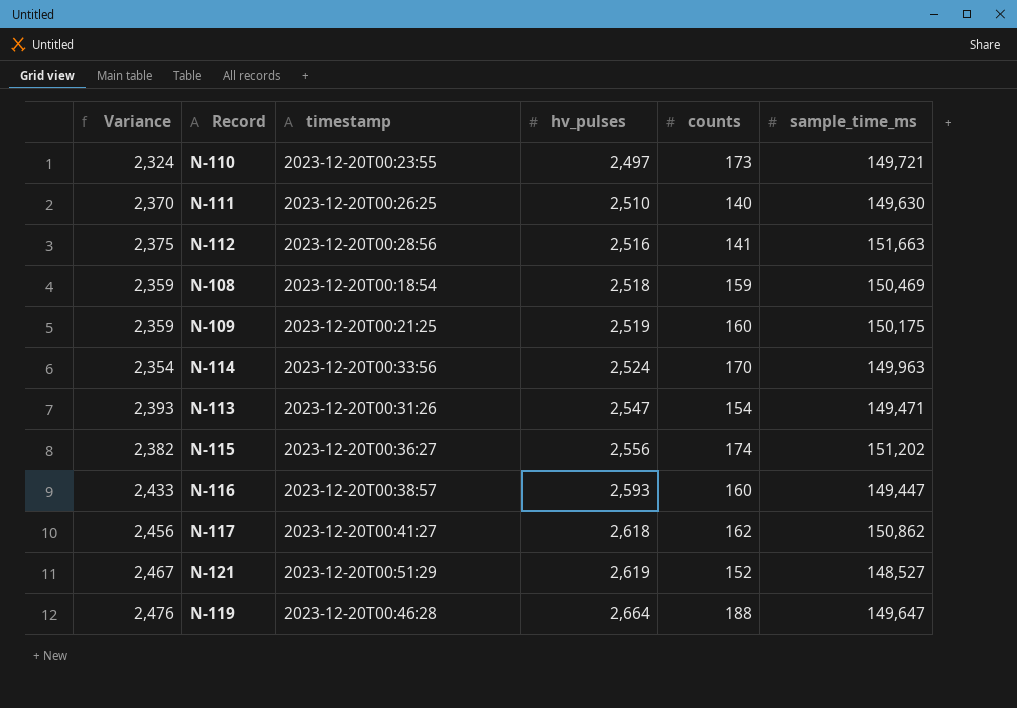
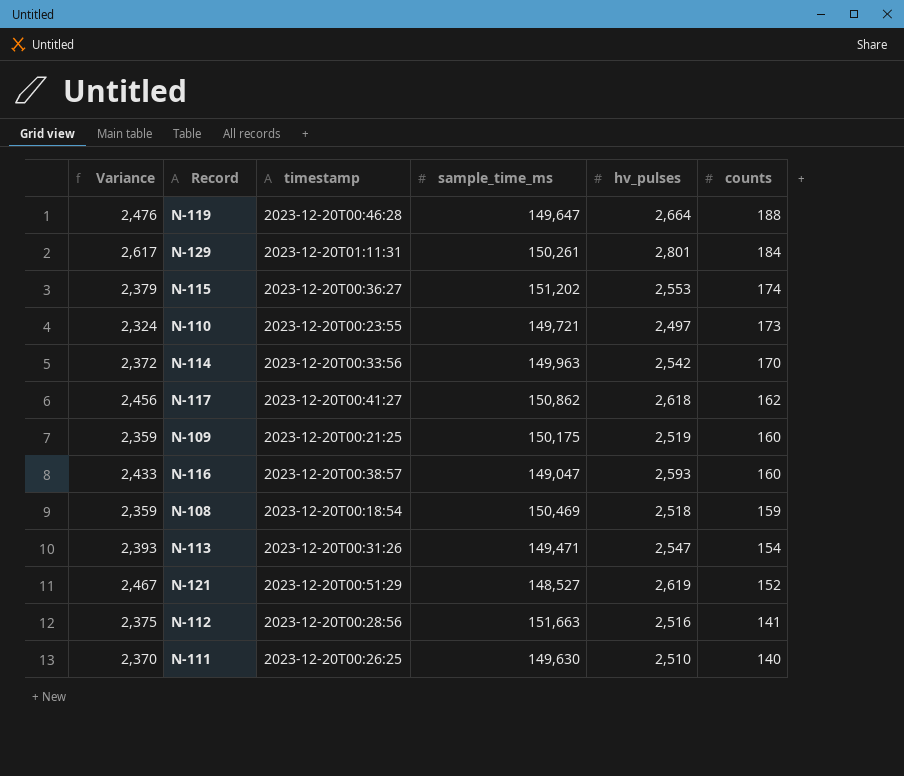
row order: hv_pulses ascending -> counts descending
column sample_time_ms | position: 6 -> 4
row N-129: none -> 2,617 | 2023-12-20T01:11:31 | 150,261 | 2,801 | 184
N-115 | Variance: 2,382 -> 2,379
N-115 | hv_pulses: 2,556 -> 2,553
N-114 | Variance: 2,354 -> 2,372
N-114 | hv_pulses: 2,524 -> 2,542
N-116 | sample_time_ms: 149,447 -> 149,047

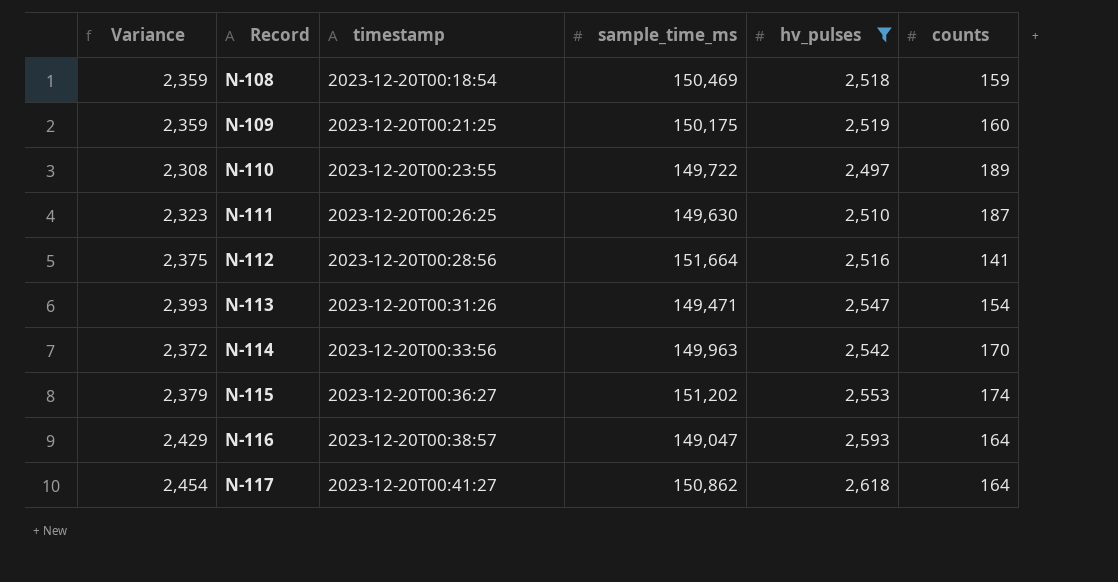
filter: none -> hv_pulses <= 2,618
row order: counts descending -> Record ascending
N-110 | Variance: 2,324 -> 2,308
N-110 | sample_time_ms: 149,721 -> 149,722
N-110 | counts: 173 -> 189
N-111 | Variance: 2,370 -> 2,323
N-111 | counts: 140 -> 187
N-112 | sample_time_ms: 151,663 -> 151,664
N-116 | Variance: 2,433 -> 2,429
N-116 | counts: 160 -> 164
N-117 | Variance: 2,456 -> 2,454
N-117 | counts: 162 -> 164

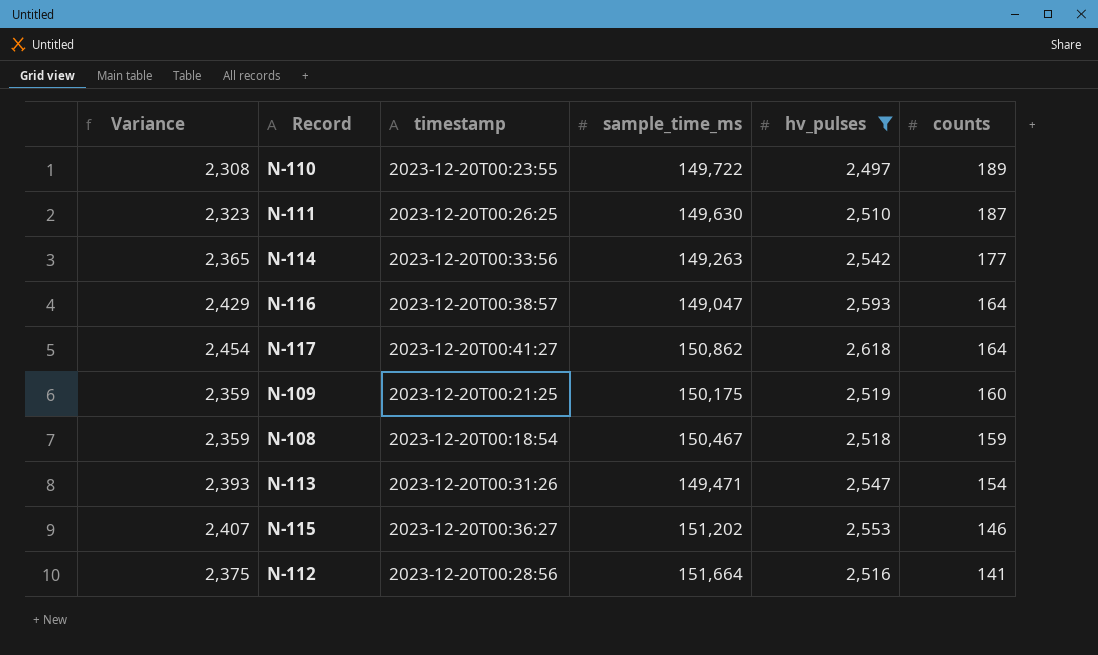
row order: Record ascending -> counts descending
N-114 | Variance: 2,372 -> 2,365
N-114 | sample_time_ms: 149,963 -> 149,263
N-114 | counts: 170 -> 177
N-108 | sample_time_ms: 150,469 -> 150,467
N-115 | Variance: 2,379 -> 2,407
N-115 | counts: 174 -> 146

